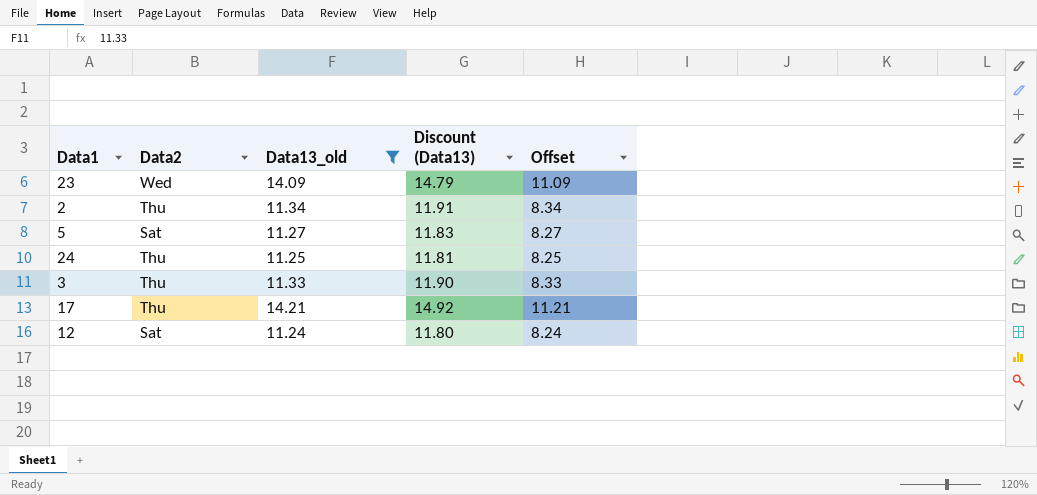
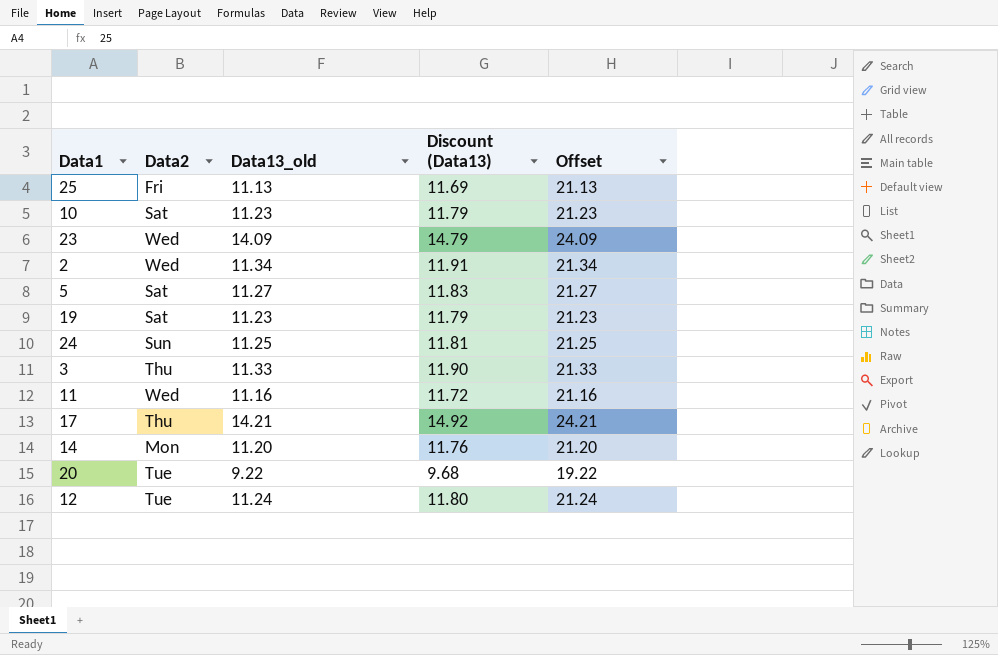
filter: Data13_old >= 11.24 -> none
column Offset | formula: [Data13_old] - 3 -> [Data13_old] + 10
2 | Data2: Thu -> Wed
24 | Data2: Thu -> Sun
12 | Data2: Sat -> Tue

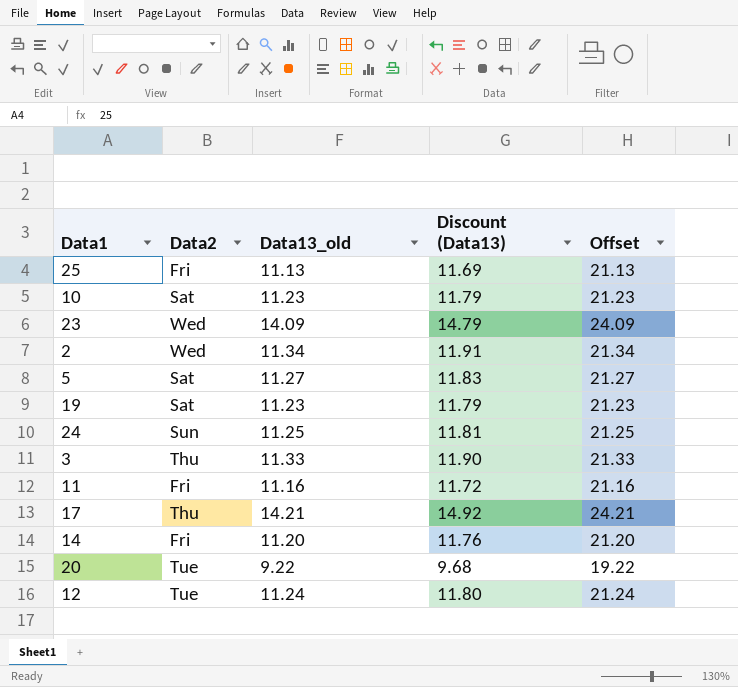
11 | Data2: Wed -> Fri
14 | Data2: Mon -> Fri

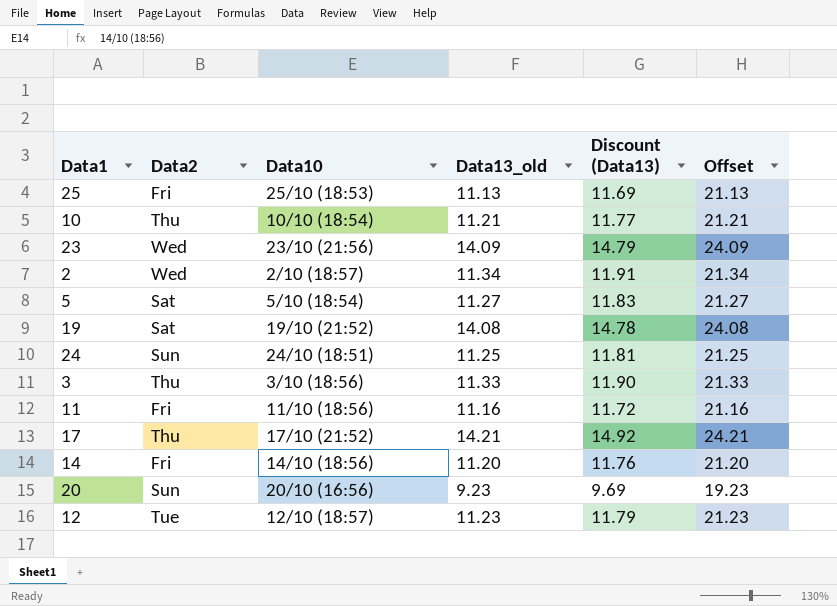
column Data10 | position: none -> 3
10 | Data2: Sat -> Thu
10 | Data13_old: 11.23 -> 11.21
10 | Discount (Data13): 11.79 -> 11.77
10 | Offset: 21.23 -> 21.21
19 | Data13_old: 11.23 -> 14.08
19 | Discount (Data13): 11.79 -> 14.78
19 | Offset: 21.23 -> 24.08
20 | Data2: Tue -> Sun
20 | Data13_old: 9.22 -> 9.23
20 | Discount (Data13): 9.68 -> 9.69
20 | Offset: 19.22 -> 19.23
12 | Data13_old: 11.24 -> 11.23
12 | Discount (Data13): 11.80 -> 11.79
12 | Offset: 21.24 -> 21.23

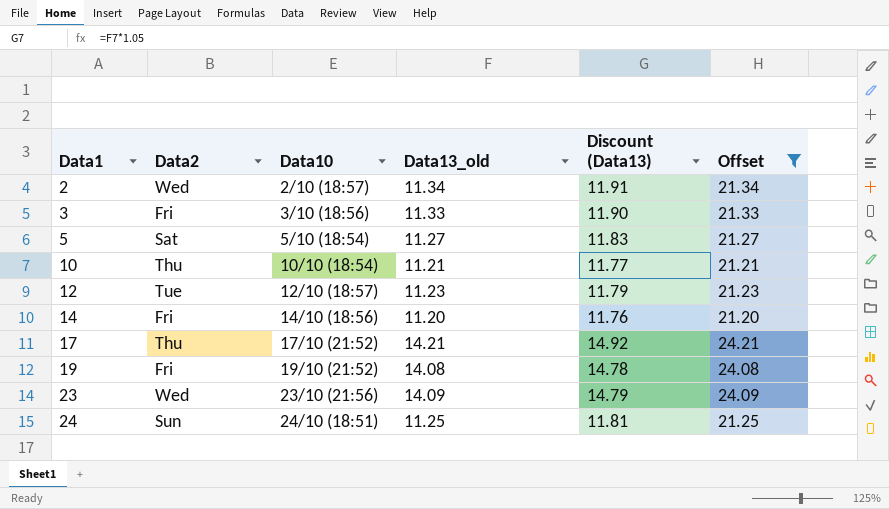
filter: none -> Offset >= 21.20
row order: none -> Data1 ascending
3 | Data2: Thu -> Fri
19 | Data2: Sat -> Fri

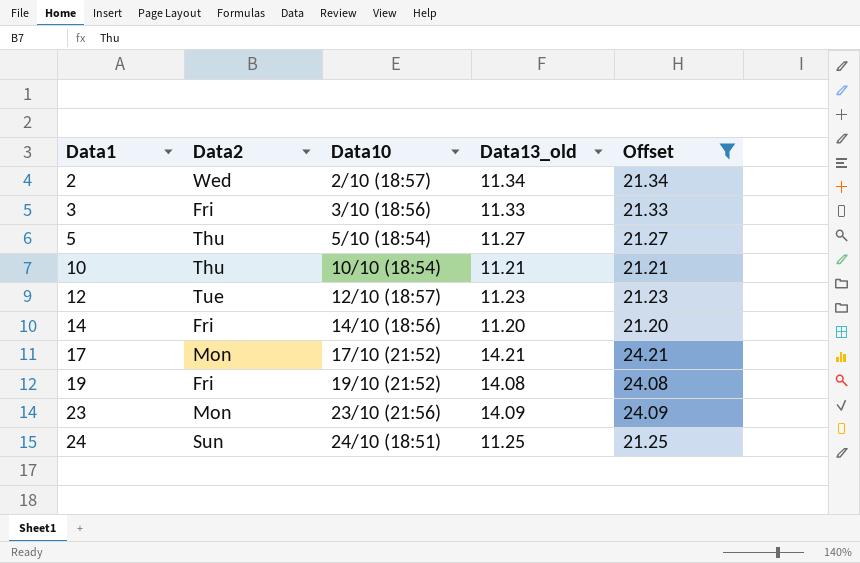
column Discount (Data13) | formula: [Data13_old] * 1.05 -> none
5 | Data2: Sat -> Thu
17 | Data2: Thu -> Mon
23 | Data2: Wed -> Mon

